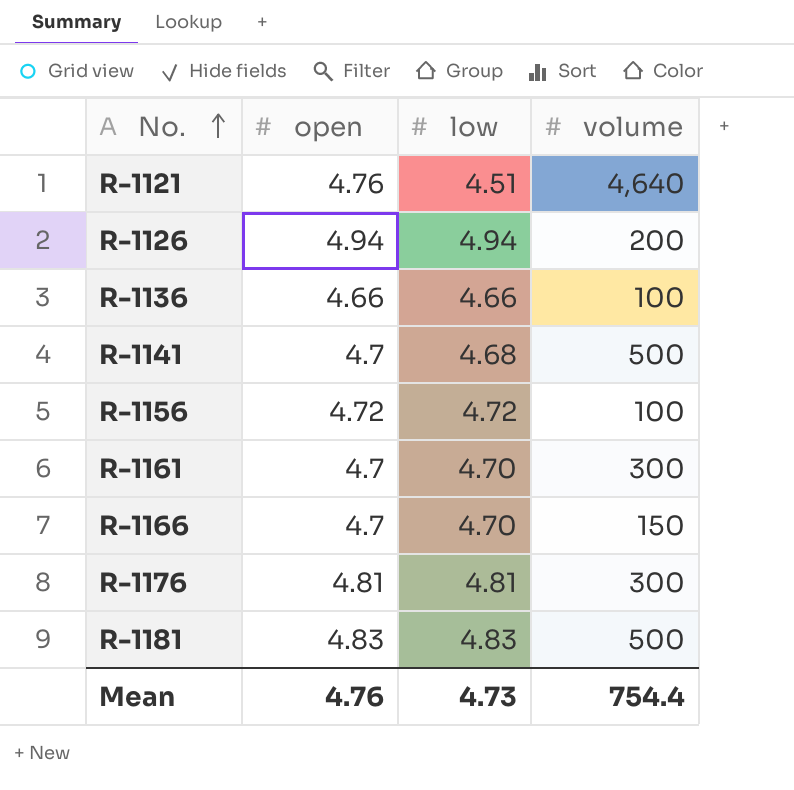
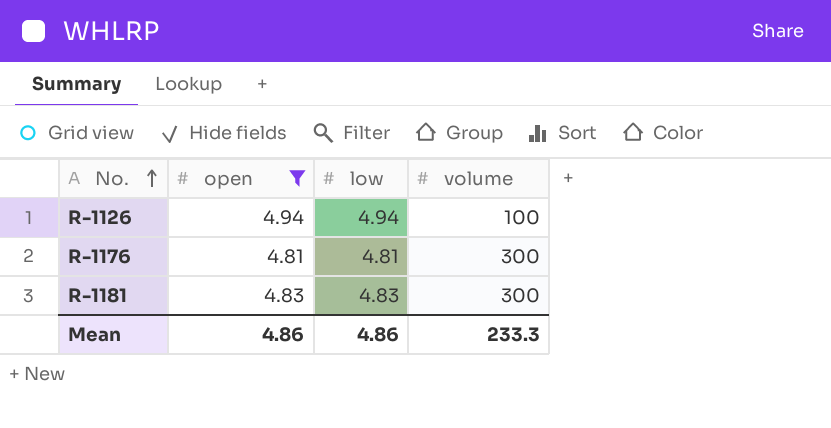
filter: none -> open >= 4.81
R-1126 | volume: 200 -> 100
R-1181 | volume: 500 -> 300
Mean | open: 4.76 -> 4.86
Mean | low: 4.73 -> 4.86
Mean | volume: 754.4 -> 233.3

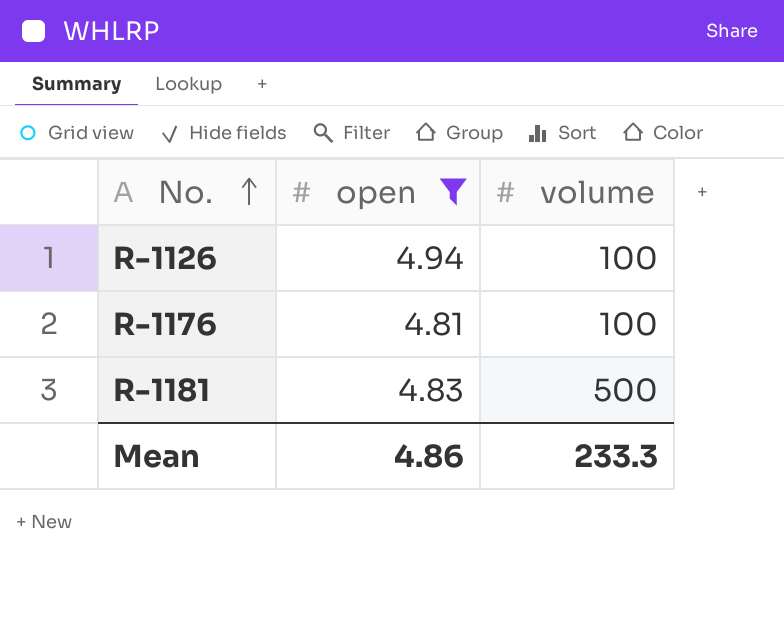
column low | position: 3 -> none
R-1176 | volume: 300 -> 100
R-1181 | volume: 300 -> 500

